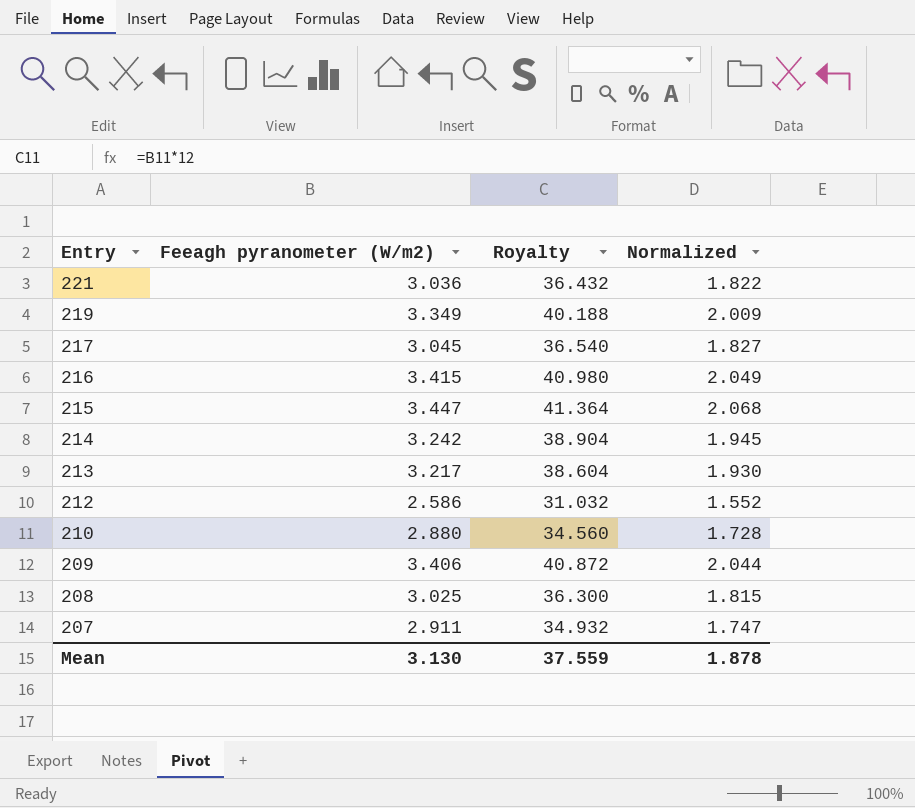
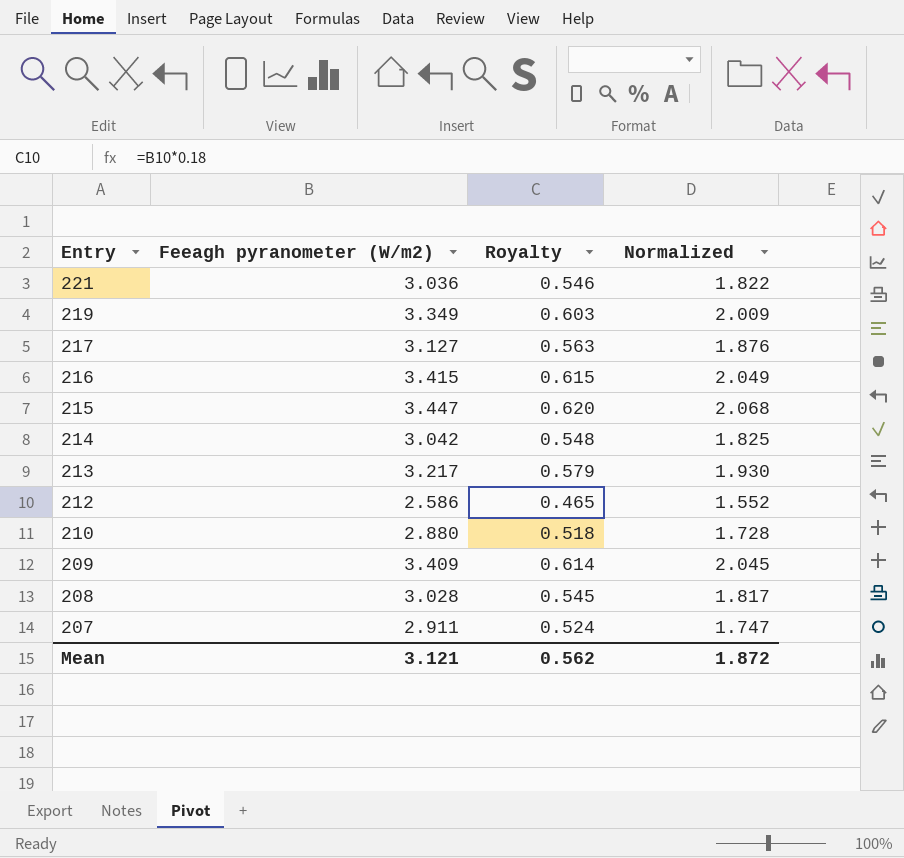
column Royalty | formula: [Feeagh pyranometer (W/m2)] * 12 -> [Feeagh pyranometer (W/m2)] * 0.18
217 | Feeagh pyranometer (W/m2): 3.045 -> 3.127
217 | Normalized: 1.827 -> 1.876
214 | Feeagh pyranometer (W/m2): 3.242 -> 3.042
214 | Normalized: 1.945 -> 1.825
209 | Feeagh pyranometer (W/m2): 3.406 -> 3.409
209 | Normalized: 2.044 -> 2.045
208 | Feeagh pyranometer (W/m2): 3.025 -> 3.028
208 | Normalized: 1.815 -> 1.817
Mean | Feeagh pyranometer (W/m2): 3.130 -> 3.121
Mean | Royalty: 37.559 -> 0.562
Mean | Normalized: 1.878 -> 1.872

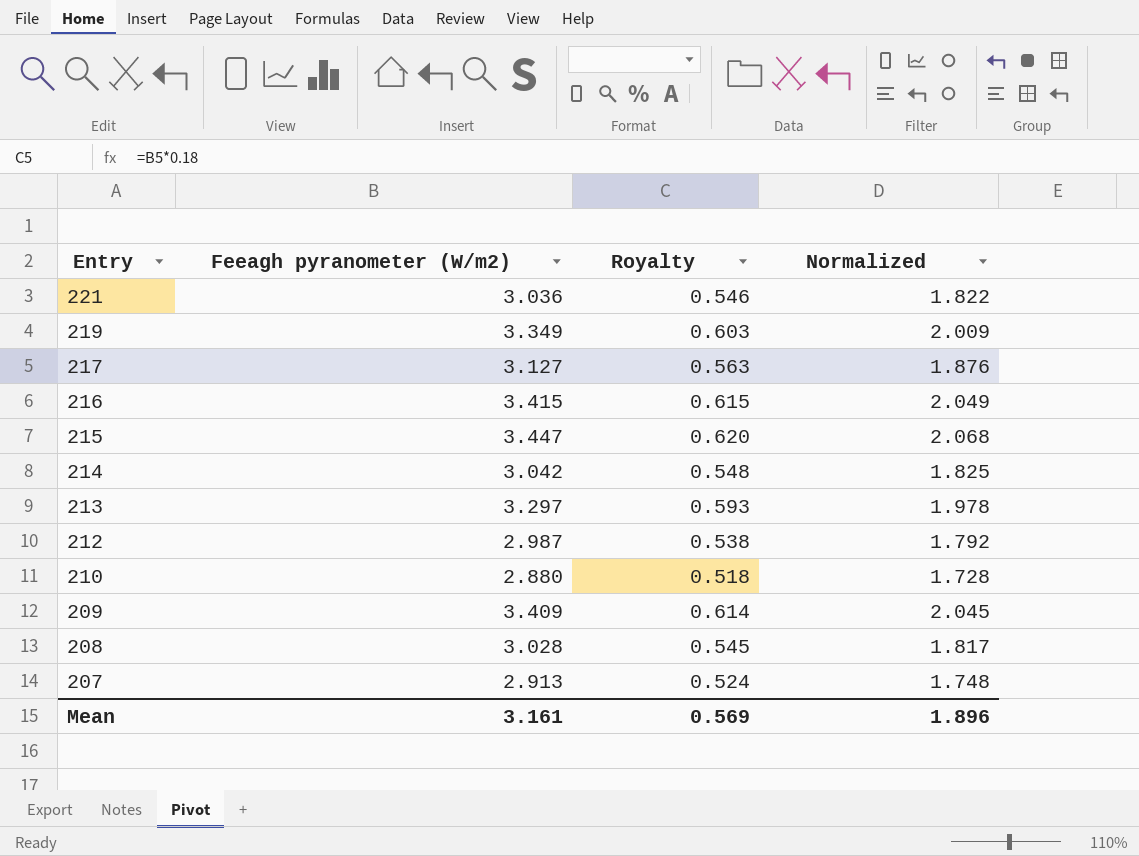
213 | Feeagh pyranometer (W/m2): 3.217 -> 3.297
213 | Royalty: 0.579 -> 0.593
213 | Normalized: 1.930 -> 1.978
212 | Feeagh pyranometer (W/m2): 2.586 -> 2.987
212 | Royalty: 0.465 -> 0.538
212 | Normalized: 1.552 -> 1.792
207 | Feeagh pyranometer (W/m2): 2.911 -> 2.913
207 | Normalized: 1.747 -> 1.748
Mean | Feeagh pyranometer (W/m2): 3.121 -> 3.161
Mean | Royalty: 0.562 -> 0.569
Mean | Normalized: 1.872 -> 1.896

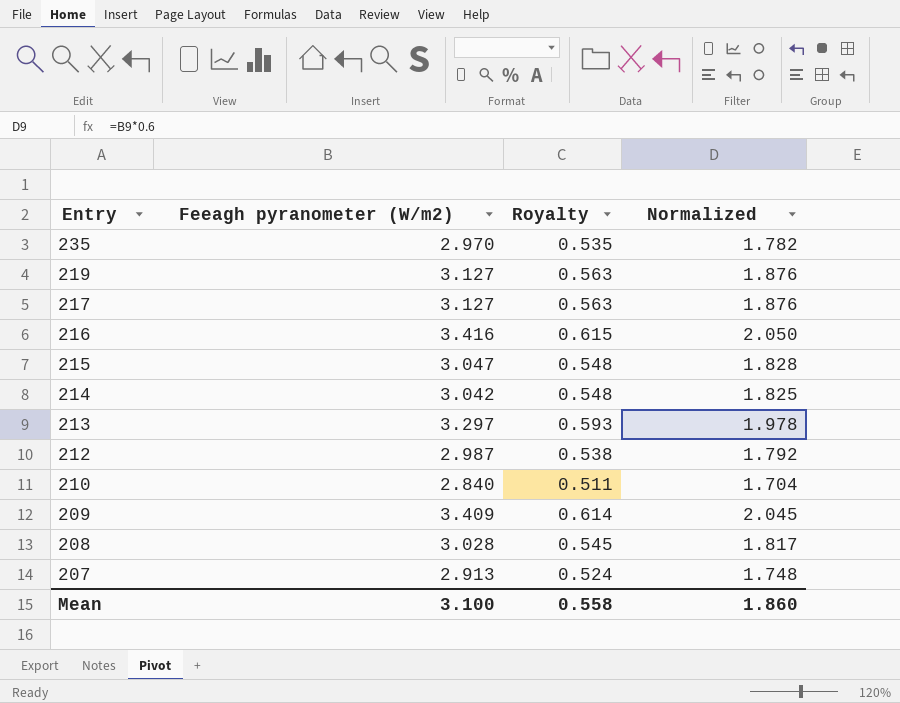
row 221: 3.036 | 0.546 | 1.822 -> none
row 235: none -> 2.970 | 0.535 | 1.782
219 | Feeagh pyranometer (W/m2): 3.349 -> 3.127
219 | Royalty: 0.603 -> 0.563
219 | Normalized: 2.009 -> 1.876
216 | Feeagh pyranometer (W/m2): 3.415 -> 3.416
216 | Normalized: 2.049 -> 2.050
215 | Feeagh pyranometer (W/m2): 3.447 -> 3.047
215 | Royalty: 0.620 -> 0.548
215 | Normalized: 2.068 -> 1.828
210 | Feeagh pyranometer (W/m2): 2.880 -> 2.840
210 | Royalty: 0.518 -> 0.511
210 | Normalized: 1.728 -> 1.704
Mean | Feeagh pyranometer (W/m2): 3.161 -> 3.100
Mean | Royalty: 0.569 -> 0.558
Mean | Normalized: 1.896 -> 1.860

